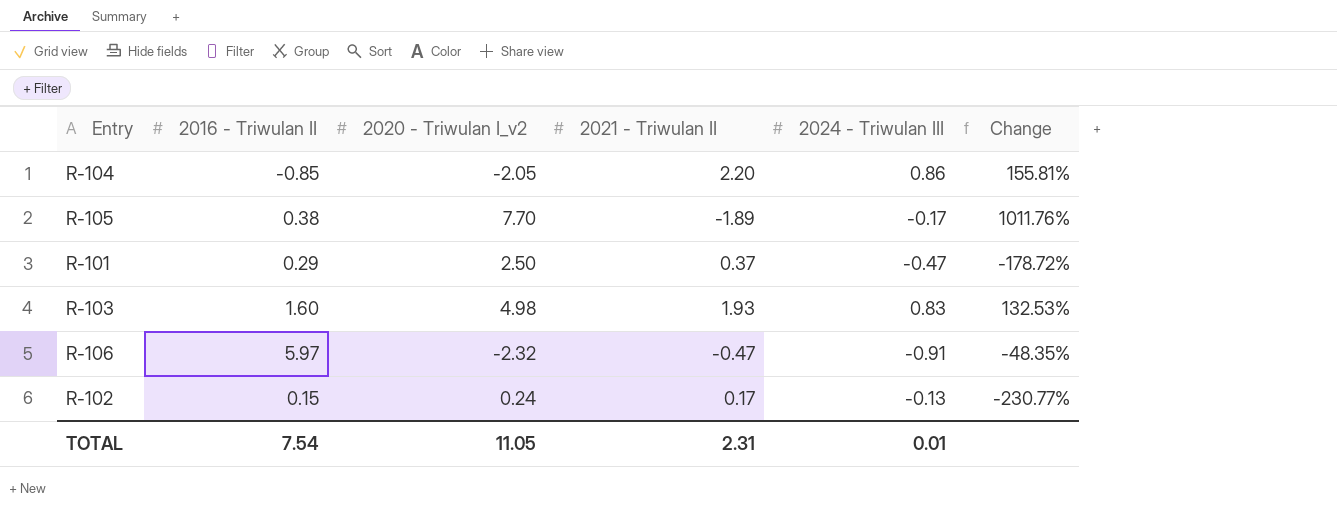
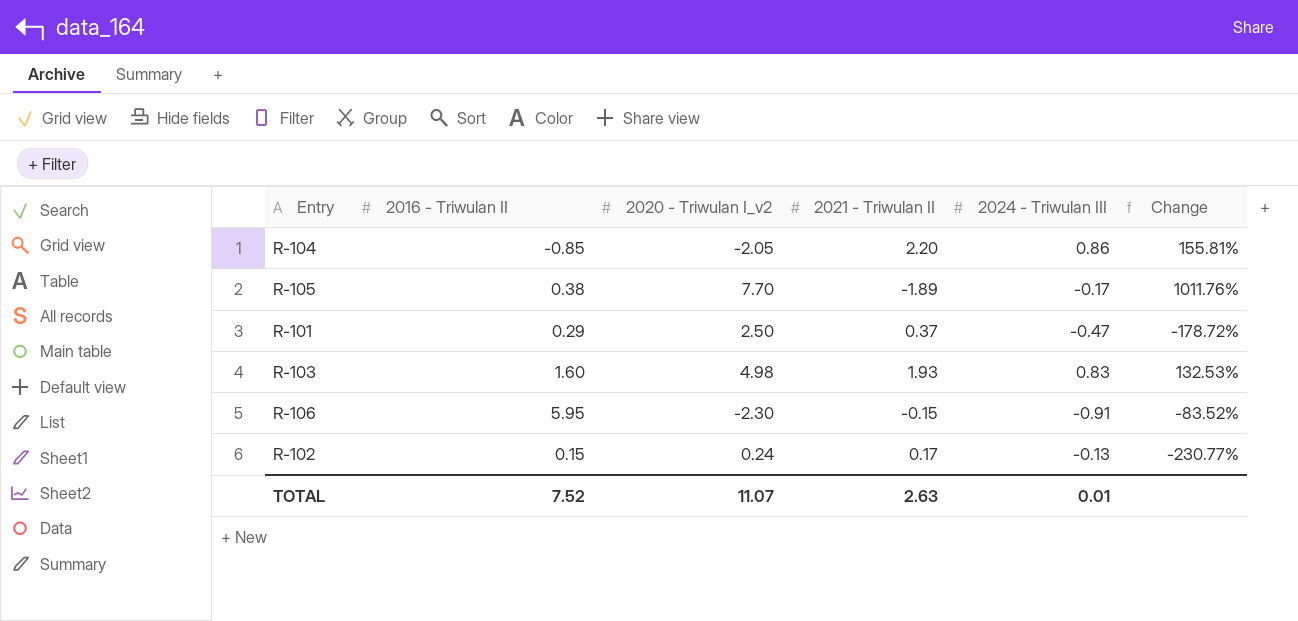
R-106 | 2016 - Triwulan II: 5.97 -> 5.95
R-106 | 2020 - Triwulan I_v2: -2.32 -> -2.30
R-106 | 2021 - Triwulan II: -0.47 -> -0.15
R-106 | Change: -48.35% -> -83.52%
TOTAL | 2016 - Triwulan II: 7.54 -> 7.52
TOTAL | 2020 - Triwulan I_v2: 11.05 -> 11.07
TOTAL | 2021 - Triwulan II: 2.31 -> 2.63

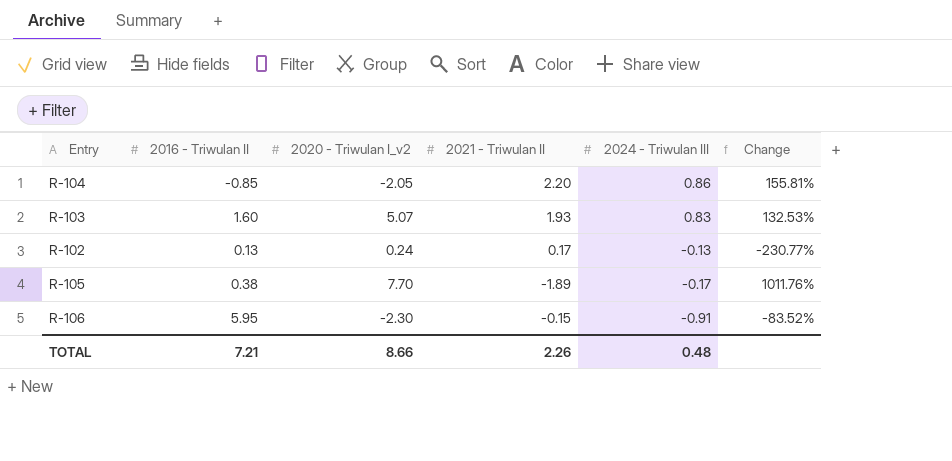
row order: none -> 2024 - Triwulan III descending
row R-101: 0.29 | 2.50 | 0.37 | -0.47 | -178.72% -> none
R-103 | 2020 - Triwulan I_v2: 4.98 -> 5.07
R-102 | 2016 - Triwulan II: 0.15 -> 0.13
TOTAL | 2016 - Triwulan II: 7.52 -> 7.21
TOTAL | 2020 - Triwulan I_v2: 11.07 -> 8.66
TOTAL | 2021 - Triwulan II: 2.63 -> 2.26
TOTAL | 2024 - Triwulan III: 0.01 -> 0.48

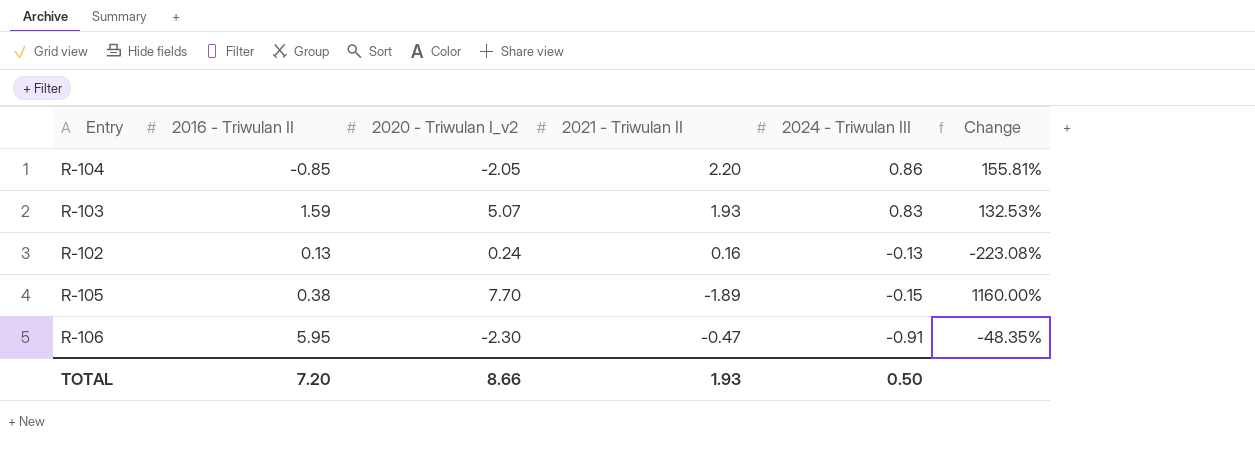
R-103 | 2016 - Triwulan II: 1.60 -> 1.59
R-102 | 2021 - Triwulan II: 0.17 -> 0.16
R-102 | Change: -230.77% -> -223.08%
R-105 | 2024 - Triwulan III: -0.17 -> -0.15
R-105 | Change: 1011.76% -> 1160.00%
R-106 | 2021 - Triwulan II: -0.15 -> -0.47
R-106 | Change: -83.52% -> -48.35%
TOTAL | 2016 - Triwulan II: 7.21 -> 7.20
TOTAL | 2021 - Triwulan II: 2.26 -> 1.93
TOTAL | 2024 - Triwulan III: 0.48 -> 0.50

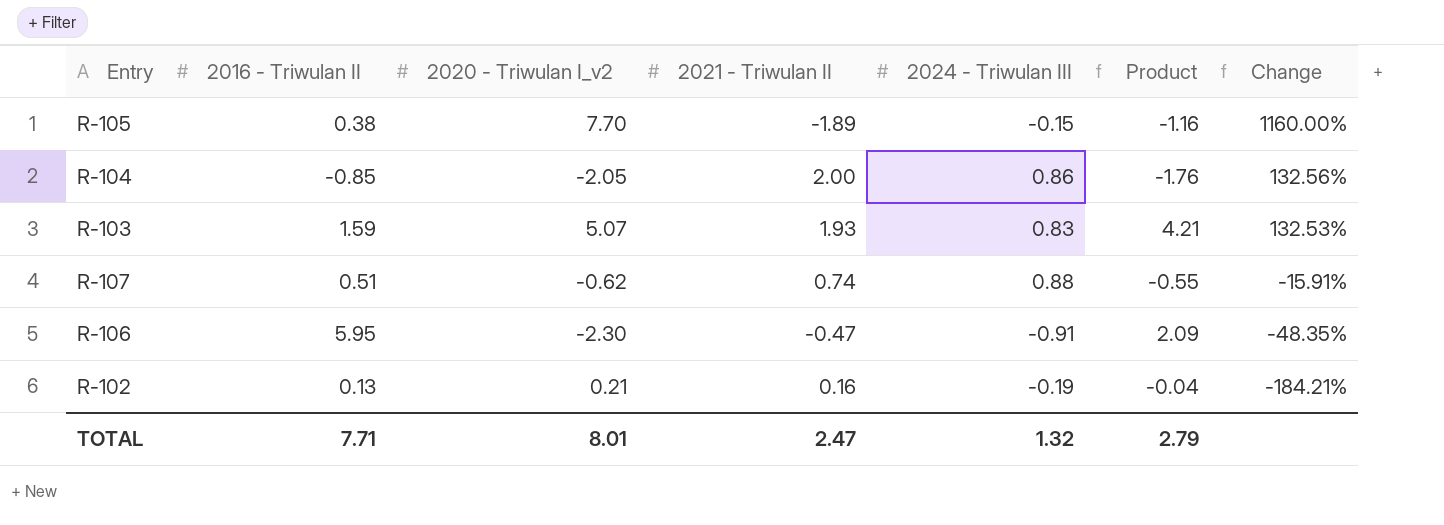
row order: 2024 - Triwulan III descending -> Change descending
column Product | formula: none -> [2020 - Triwulan I_v2] * [2024 - Triwulan III]
R-104 | 2021 - Triwulan II: 2.20 -> 2.00
R-104 | Change: 155.81% -> 132.56%
row R-107: none -> 0.51 | -0.62 | 0.74 | 0.88 | -0.55 | -15.91%
R-102 | 2020 - Triwulan I_v2: 0.24 -> 0.21
R-102 | 2024 - Triwulan III: -0.13 -> -0.19
R-102 | Change: -223.08% -> -184.21%
TOTAL | 2016 - Triwulan II: 7.20 -> 7.71
TOTAL | 2020 - Triwulan I_v2: 8.66 -> 8.01
TOTAL | 2021 - Triwulan II: 1.93 -> 2.47
TOTAL | 2024 - Triwulan III: 0.50 -> 1.32

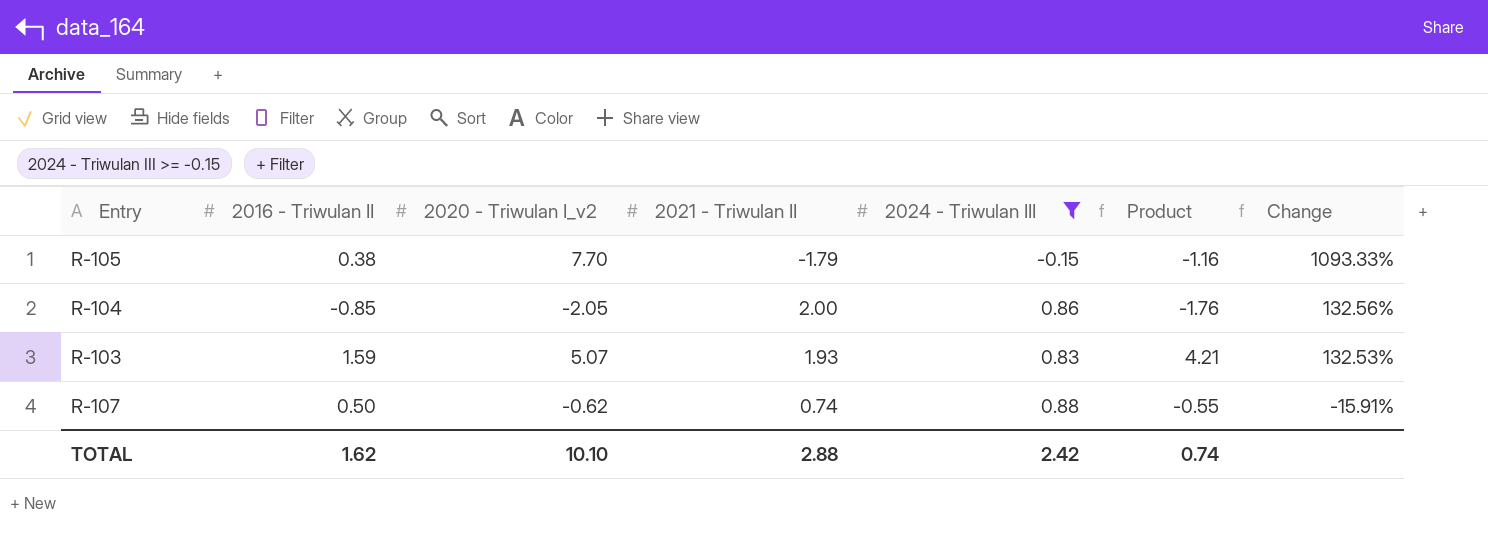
filter: none -> 2024 - Triwulan III >= -0.15
R-105 | 2021 - Triwulan II: -1.89 -> -1.79
R-105 | Change: 1160.00% -> 1093.33%
R-107 | 2016 - Triwulan II: 0.51 -> 0.50
TOTAL | 2016 - Triwulan II: 7.71 -> 1.62
TOTAL | 2020 - Triwulan I_v2: 8.01 -> 10.10
TOTAL | 2021 - Triwulan II: 2.47 -> 2.88
TOTAL | 2024 - Triwulan III: 1.32 -> 2.42
TOTAL | Product: 2.79 -> 0.74

